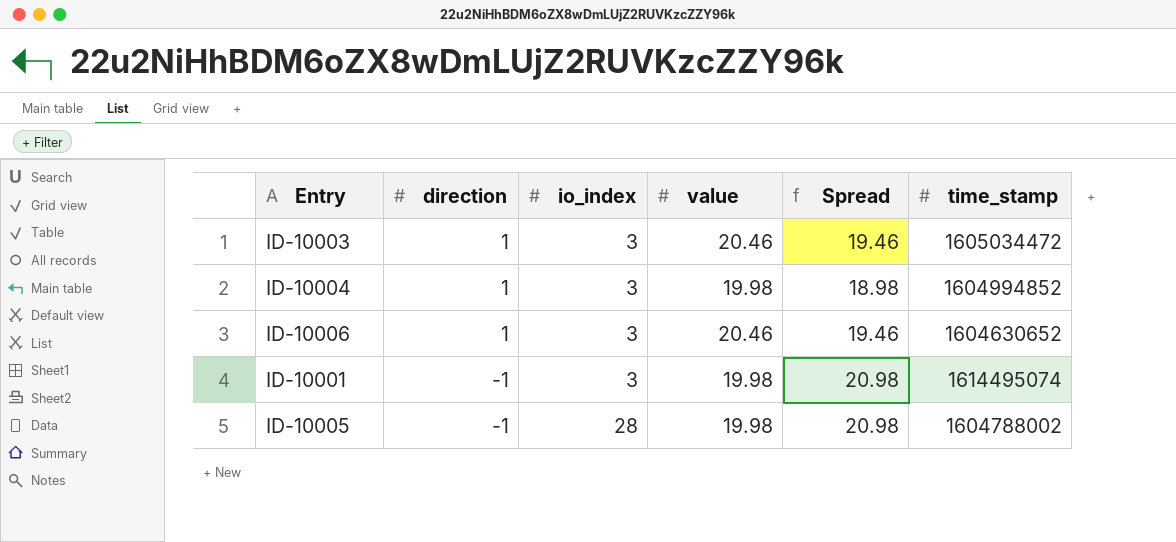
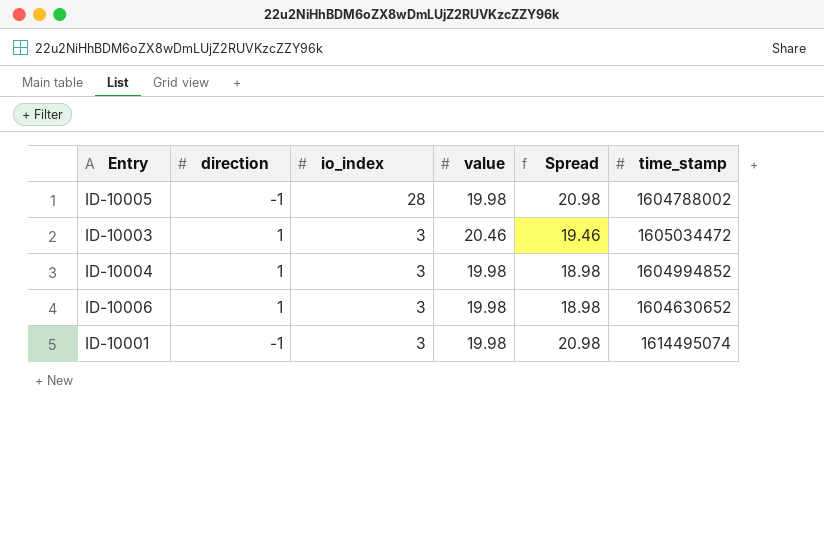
row order: direction descending -> io_index descending
ID-10006 | value: 20.46 -> 19.98
ID-10006 | Spread: 19.46 -> 18.98

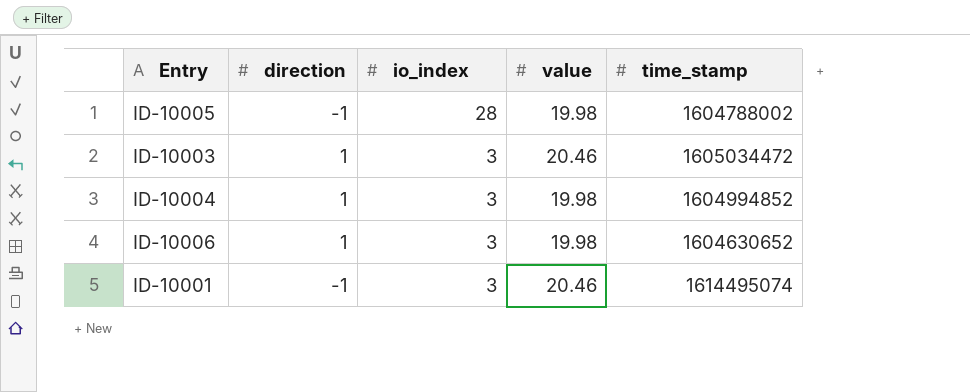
column Spread | formula: [value] - [direction] -> none
ID-10001 | value: 19.98 -> 20.46

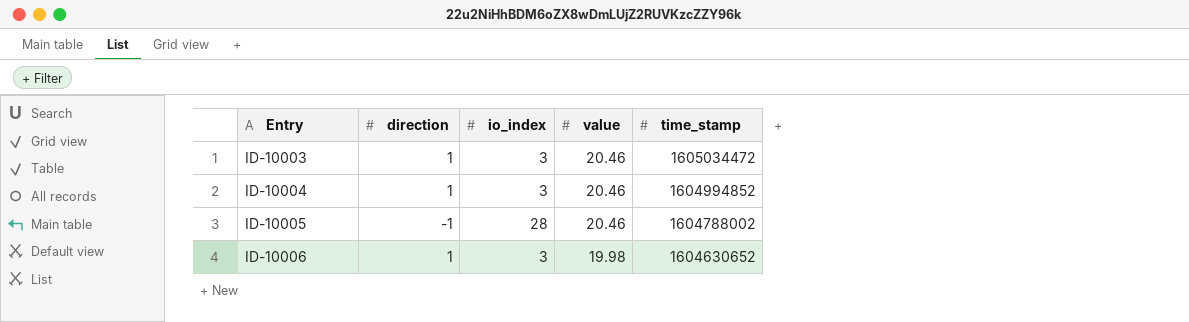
row order: io_index descending -> Entry ascending
row ID-10001: -1 | 3 | 20.46 | 1614495074 -> none
ID-10004 | value: 19.98 -> 20.46
ID-10005 | value: 19.98 -> 20.46

